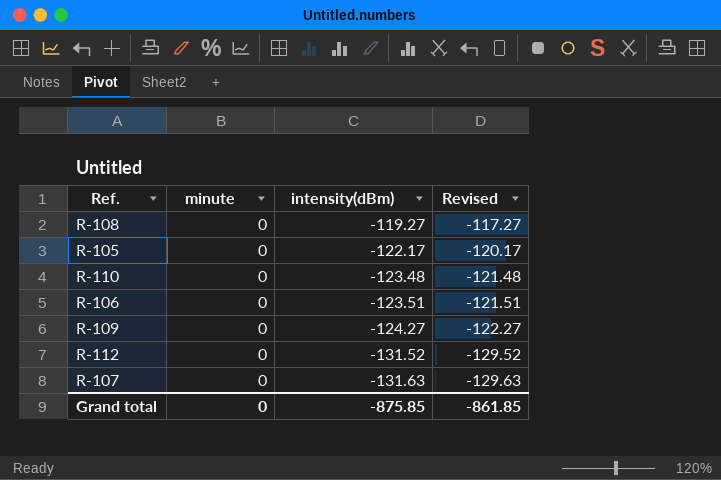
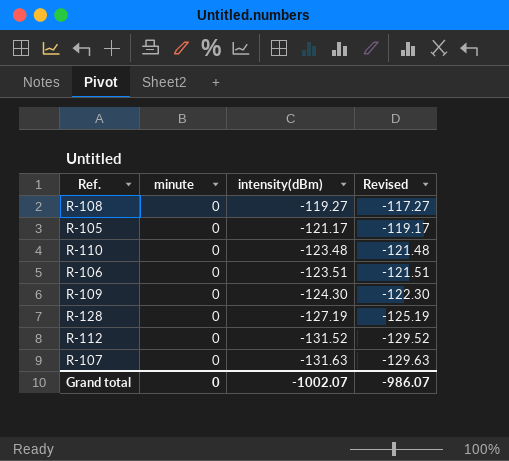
R-105 | intensity(dBm): -122.17 -> -121.17
R-105 | Revised: -120.17 -> -119.17
R-109 | intensity(dBm): -124.27 -> -124.30
R-109 | Revised: -122.27 -> -122.30
row R-128: none -> 0 | -127.19 | -125.19
Grand total | intensity(dBm): -875.85 -> -1002.07
Grand total | Revised: -861.85 -> -986.07

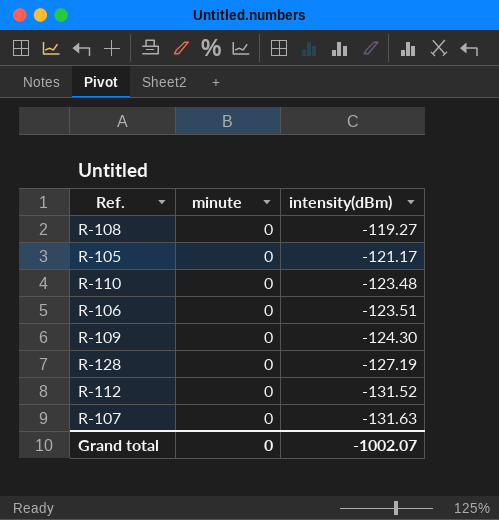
column Revised | formula: [intensity(dBm)] + 2 -> none

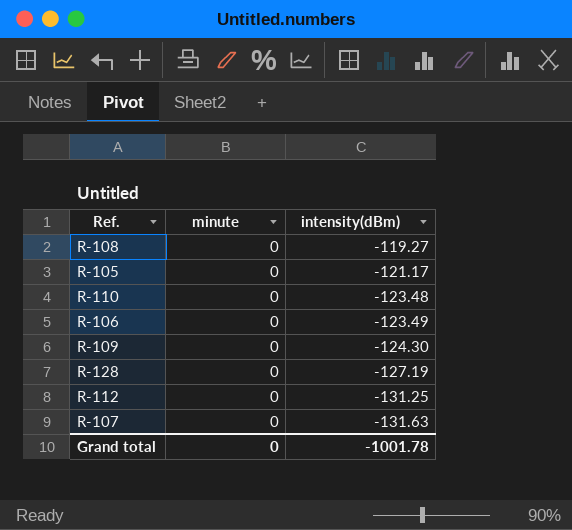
R-106 | intensity(dBm): -123.51 -> -123.49
R-112 | intensity(dBm): -131.52 -> -131.25
Grand total | intensity(dBm): -1002.07 -> -1001.78

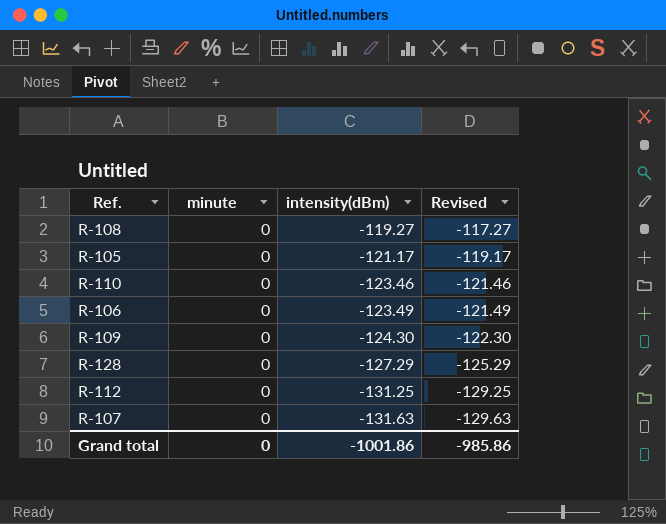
column Revised | formula: none -> [intensity(dBm)] + 2
R-110 | intensity(dBm): -123.48 -> -123.46
R-128 | intensity(dBm): -127.19 -> -127.29
Grand total | intensity(dBm): -1001.78 -> -1001.86

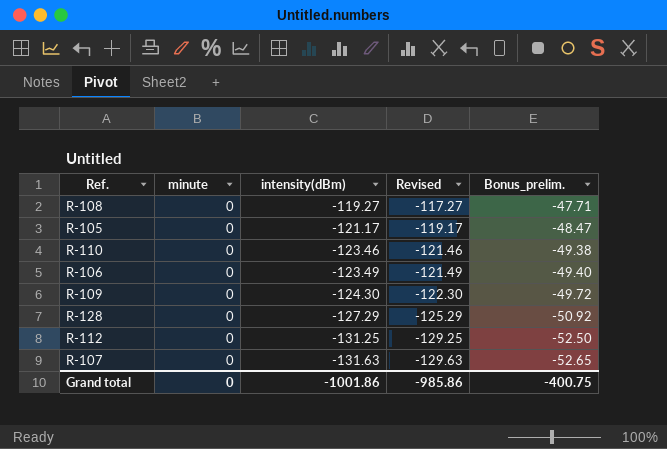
column Bonus_prelim. | formula: none -> [intensity(dBm)] * 0.4

